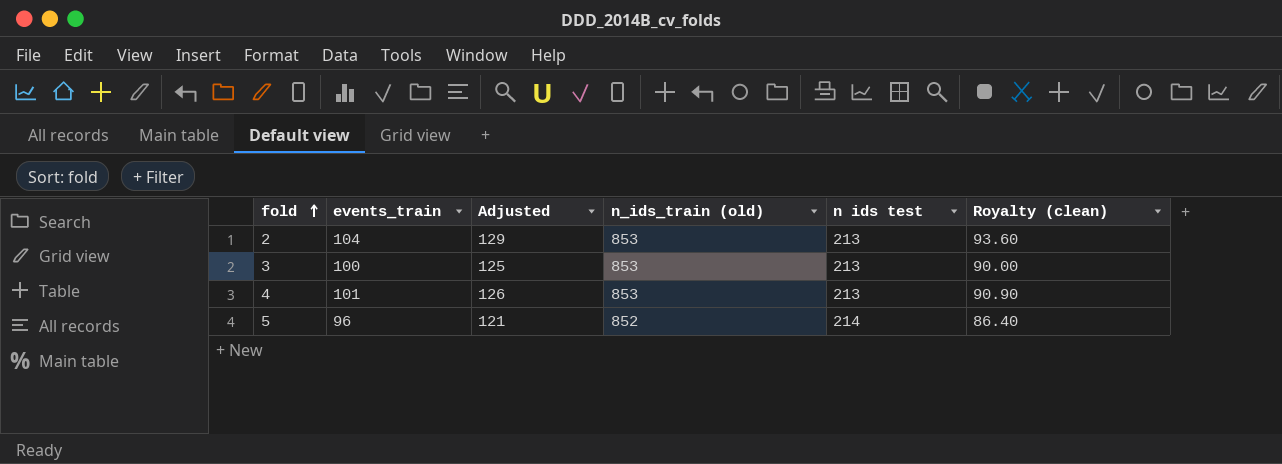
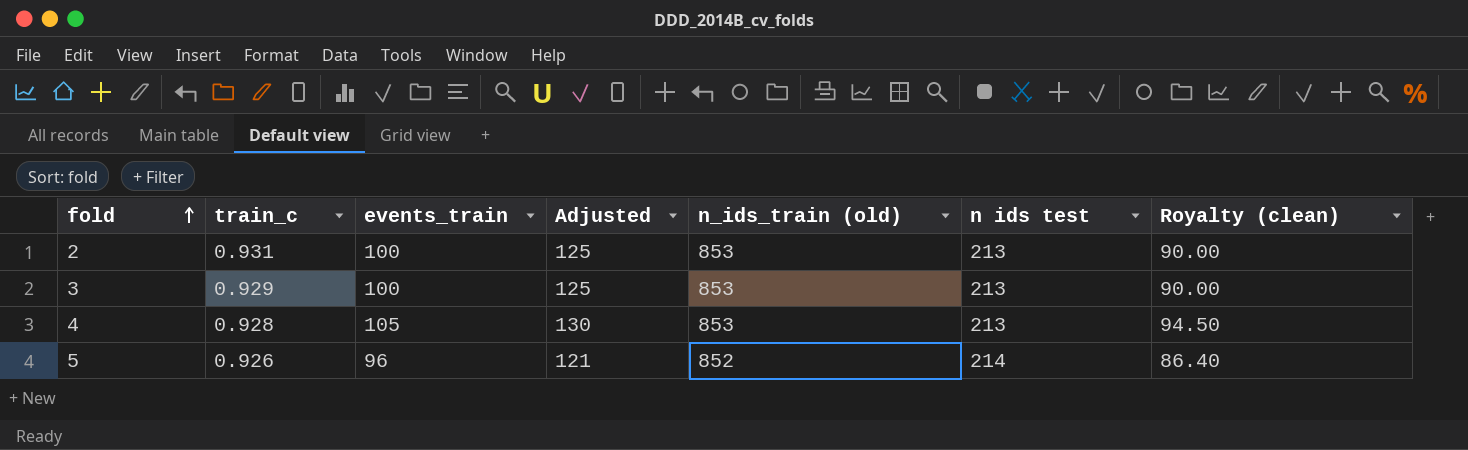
column train_c | position: none -> 2
2 | events_train: 104 -> 100
2 | Adjusted: 129 -> 125
2 | Royalty (clean): 93.60 -> 90.00
4 | events_train: 101 -> 105
4 | Adjusted: 126 -> 130
4 | Royalty (clean): 90.90 -> 94.50

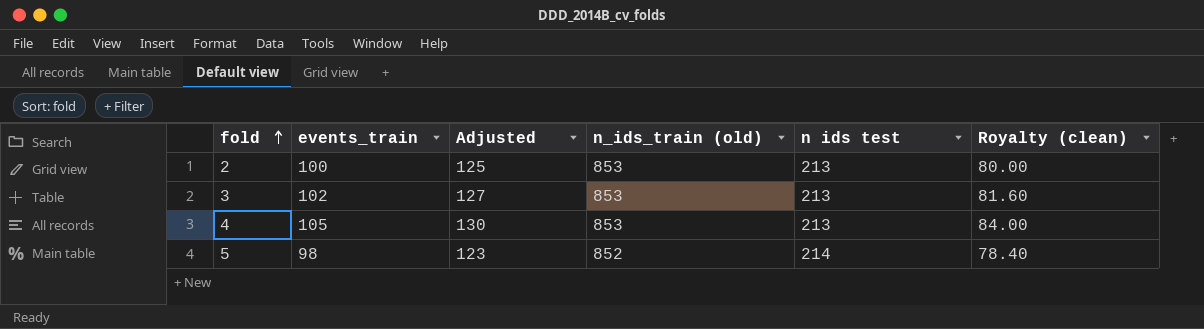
column train_c | position: 2 -> none
column Royalty (clean) | formula: [events_train] * 0.9 -> [events_train] * 0.8
3 | events_train: 100 -> 102
3 | Adjusted: 125 -> 127
5 | events_train: 96 -> 98
5 | Adjusted: 121 -> 123

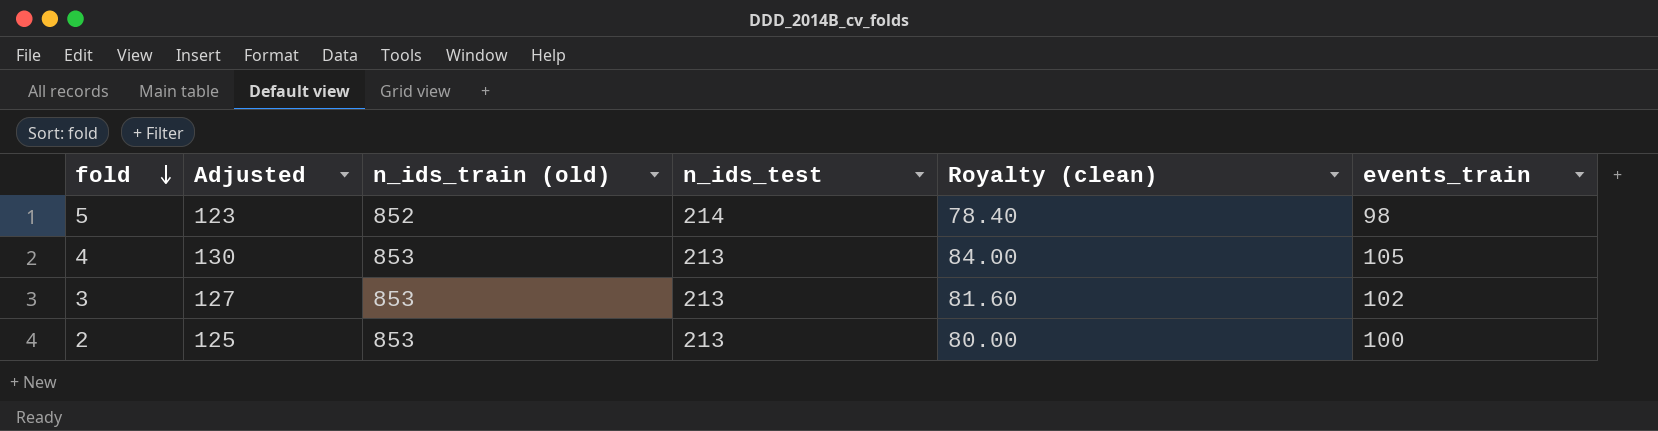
row order: fold ascending -> fold descending
column name: n ids test -> n_ids_test
column events_train | position: 2 -> 6

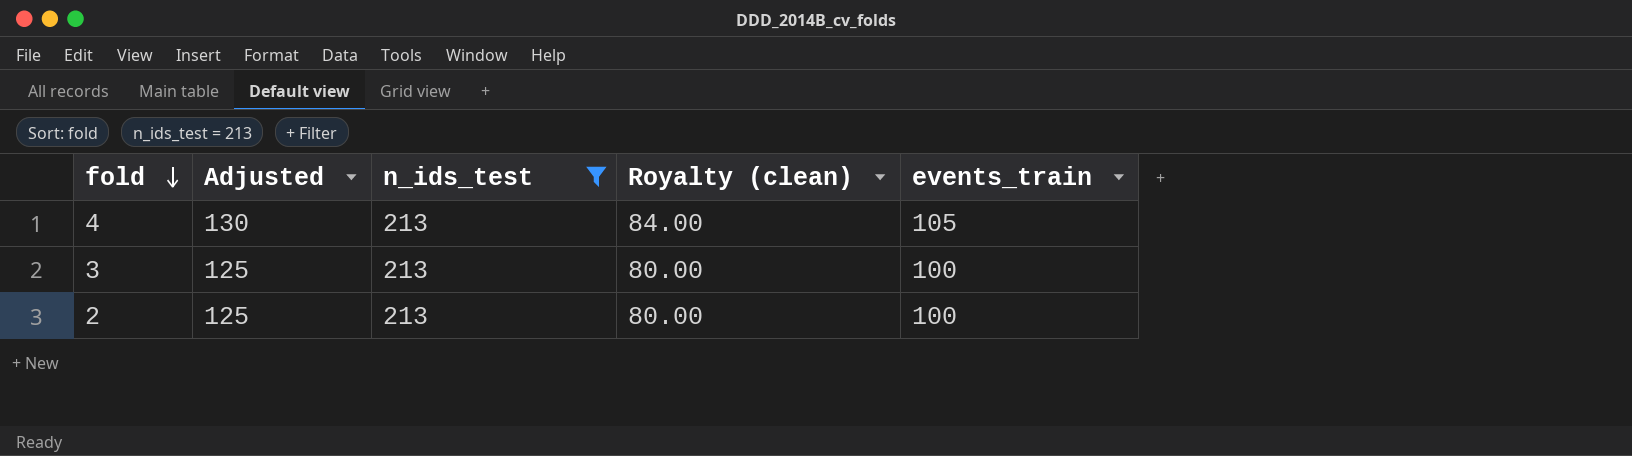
filter: none -> n_ids_test = 213
column n_ids_train (old) | position: 3 -> none
3 | Adjusted: 127 -> 125
3 | Royalty (clean): 81.60 -> 80.00
3 | events_train: 102 -> 100

